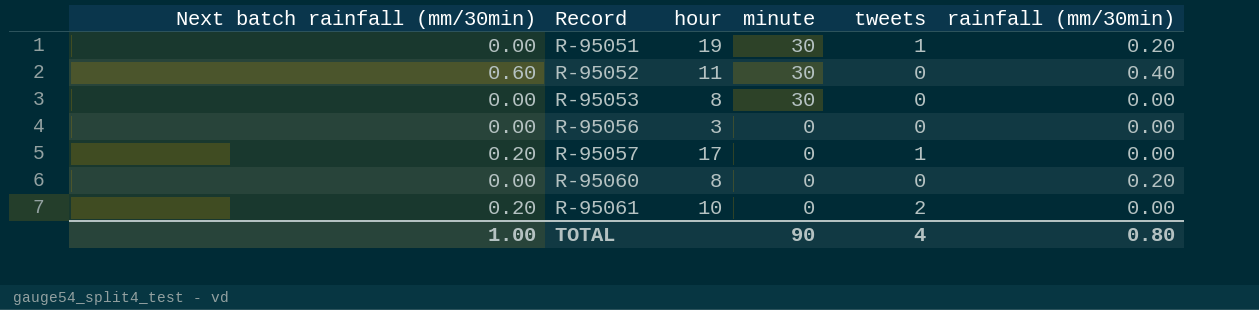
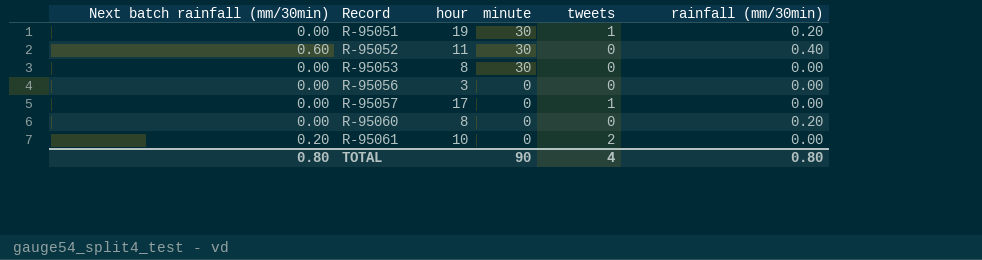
R-95057 | Next batch rainfall (mm/30min): 0.20 -> 0.00
TOTAL | Next batch rainfall (mm/30min): 1.00 -> 0.80

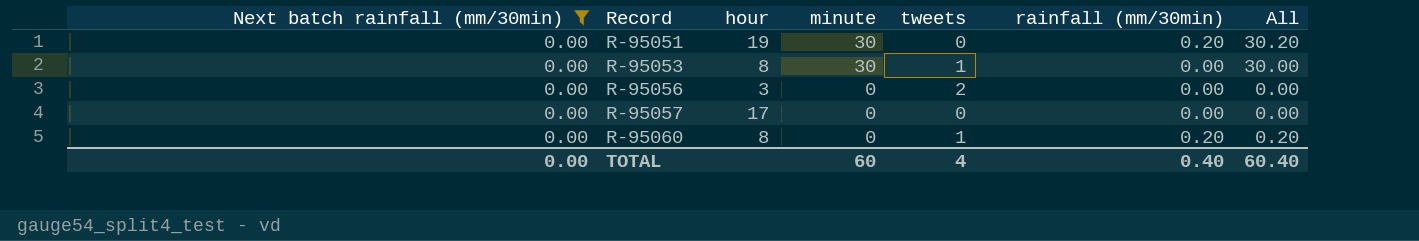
filter: none -> Next batch rainfall (mm/30min) = 0.00
column All | formula: none -> [minute] + [rainfall (mm/30min)]
R-95051 | tweets: 1 -> 0
R-95053 | tweets: 0 -> 1
R-95056 | tweets: 0 -> 2
R-95057 | tweets: 1 -> 0
R-95060 | tweets: 0 -> 1
TOTAL | Next batch rainfall (mm/30min): 0.80 -> 0.00
TOTAL | minute: 90 -> 60
TOTAL | rainfall (mm/30min): 0.80 -> 0.40

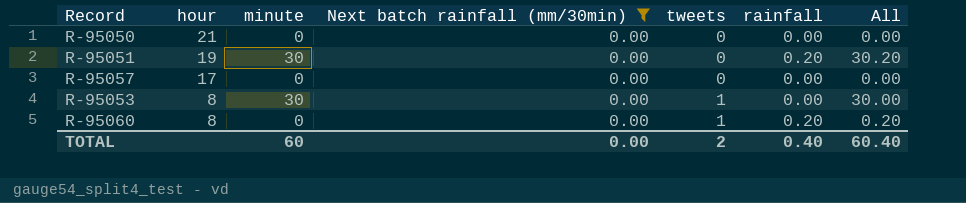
row order: Record ascending -> hour descending
column Next batch rainfall (mm/30min) | position: 1 -> 4
column name: rainfall (mm/30min) -> rainfall
row R-95056: 0.00 | 3 | 0 | 2 | 0.00 | 0.00 -> none
row R-95050: none -> 21 | 0 | 0.00 | 0 | 0.00 | 0.00
TOTAL | tweets: 4 -> 2

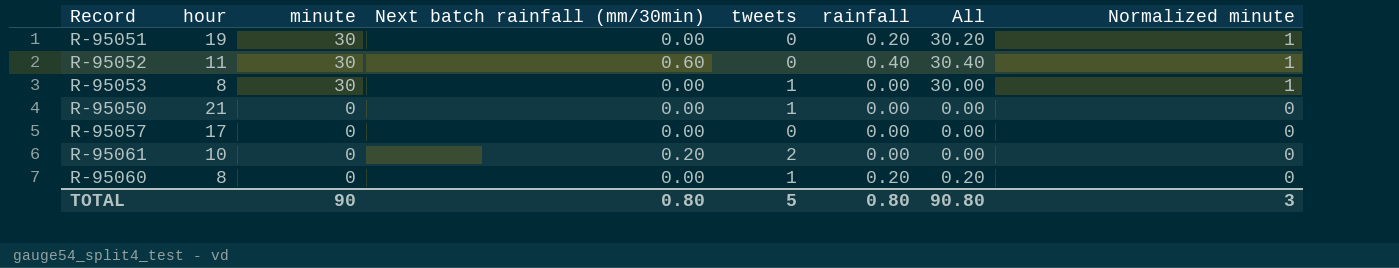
filter: Next batch rainfall (mm/30min) = 0.00 -> none
row order: hour descending -> minute descending
column Normalized minute | position: none -> 8
R-95050 | tweets: 0 -> 1
TOTAL | minute: 60 -> 90
TOTAL | Next batch rainfall (mm/30min): 0.00 -> 0.80
TOTAL | tweets: 2 -> 5
TOTAL | rainfall: 0.40 -> 0.80
TOTAL | All: 60.40 -> 90.80

